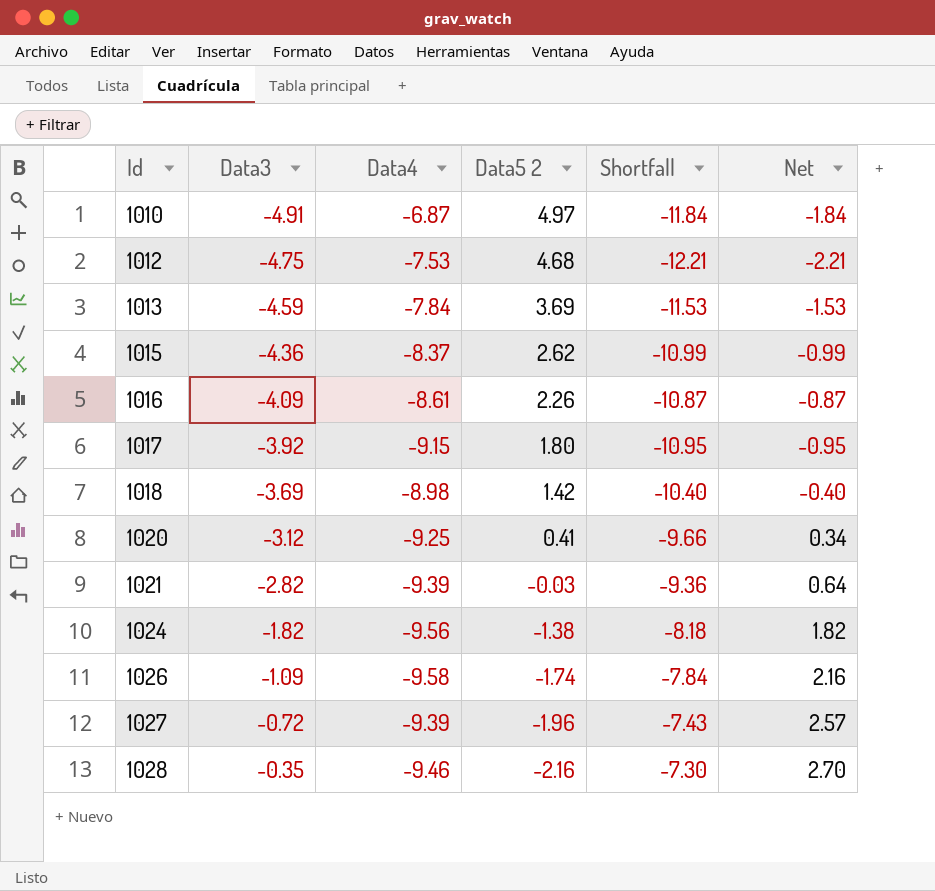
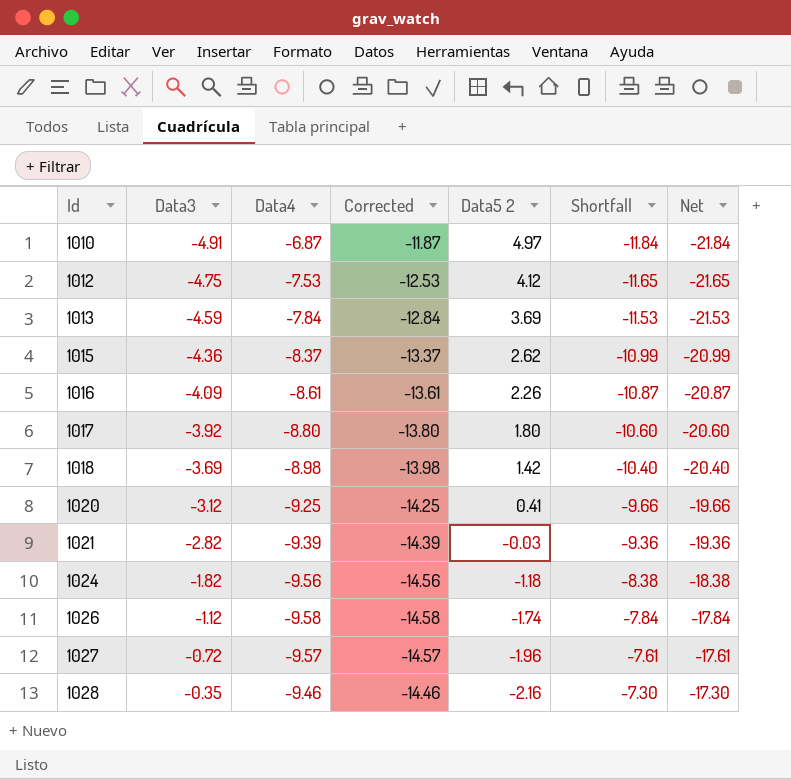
column Corrected | formula: none -> [Data4] - 5
column Net | formula: [Shortfall] + 10 -> [Shortfall] - 10
1012 | Data5 2: 4.68 -> 4.12
1012 | Shortfall: -12.21 -> -11.65
1017 | Data4: -9.15 -> -8.80
1017 | Shortfall: -10.95 -> -10.60
1024 | Data5 2: -1.38 -> -1.18
1024 | Shortfall: -8.18 -> -8.38
1026 | Data3: -1.09 -> -1.12
1027 | Data4: -9.39 -> -9.57
1027 | Shortfall: -7.43 -> -7.61

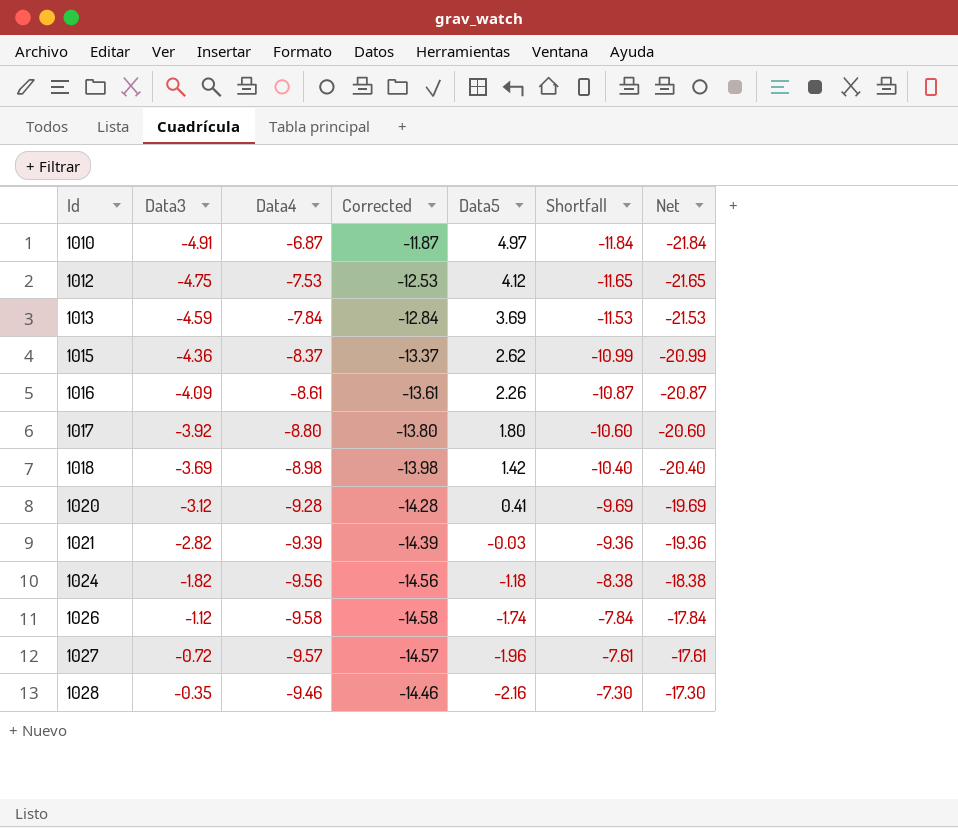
column name: Data5 2 -> Data5
1020 | Data4: -9.25 -> -9.28
1020 | Corrected: -14.25 -> -14.28
1020 | Shortfall: -9.66 -> -9.69
1020 | Net: -19.66 -> -19.69

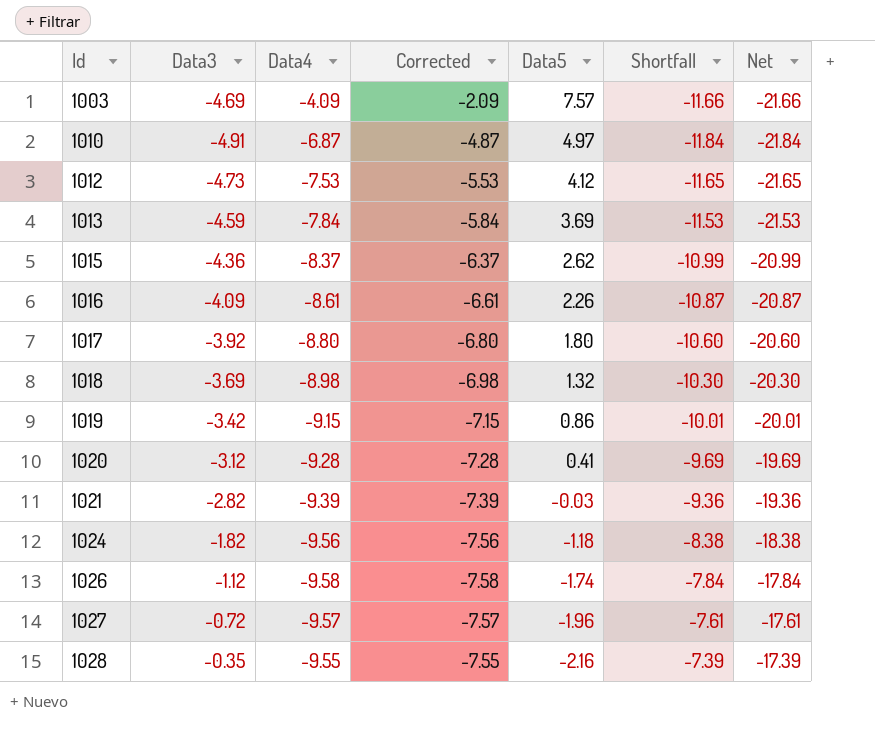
column Corrected | formula: [Data4] - 5 -> [Data4] + 2
row 1003: none -> -4.69 | -4.09 | -2.09 | 7.57 | -11.66 | -21.66
1012 | Data3: -4.75 -> -4.73
1018 | Data5: 1.42 -> 1.32
1018 | Shortfall: -10.40 -> -10.30
1018 | Net: -20.40 -> -20.30
row 1019: none -> -3.42 | -9.15 | -7.15 | 0.86 | -10.01 | -20.01
1028 | Data4: -9.46 -> -9.55
1028 | Shortfall: -7.30 -> -7.39
1028 | Net: -17.30 -> -17.39

